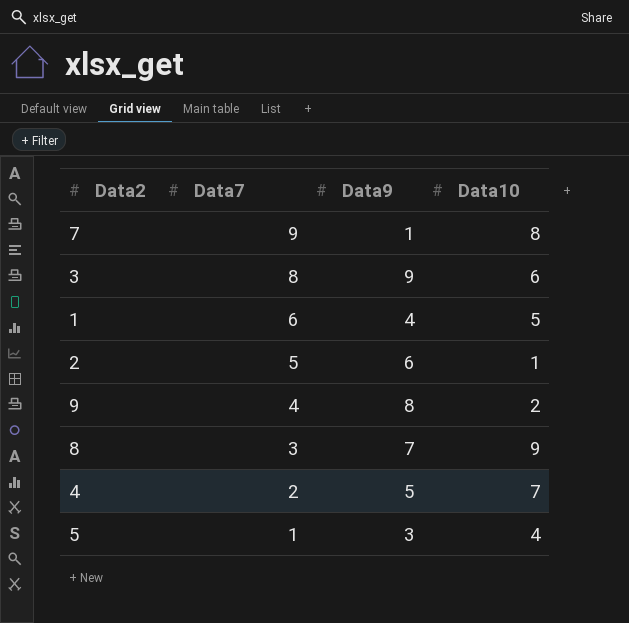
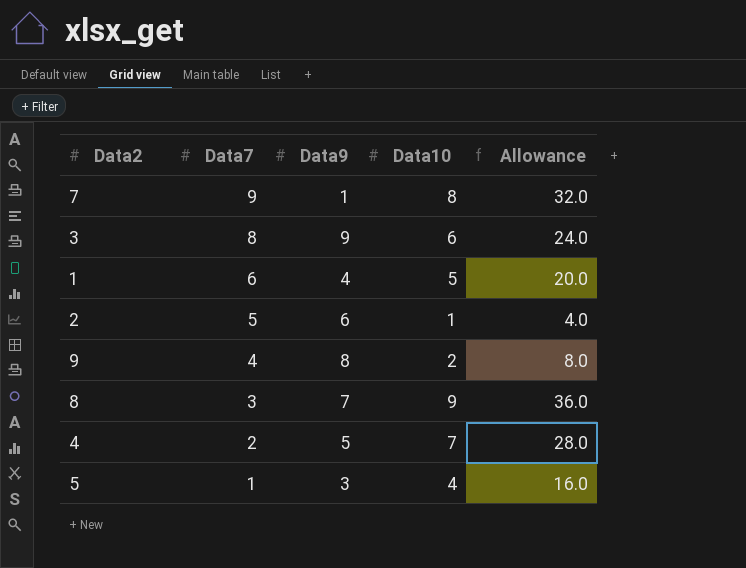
column Allowance | formula: none -> [Data10] * 4

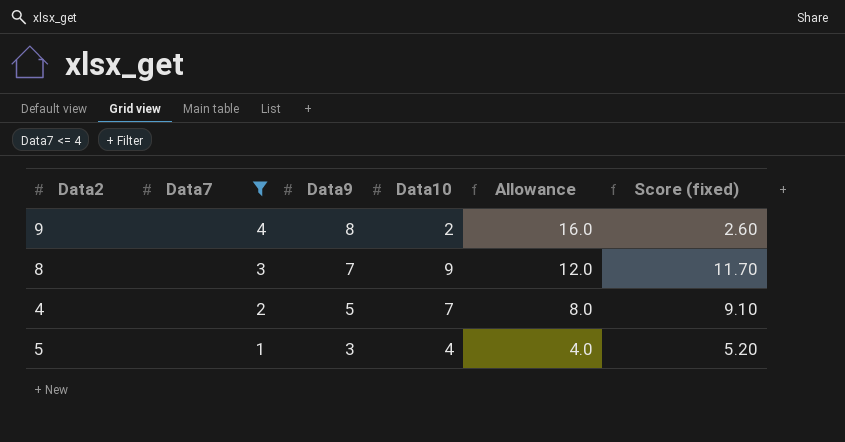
filter: none -> Data7 <= 4
column Allowance | formula: [Data10] * 4 -> [Data7] * 4
column Score (fixed) | formula: none -> [Data10] * 1.3

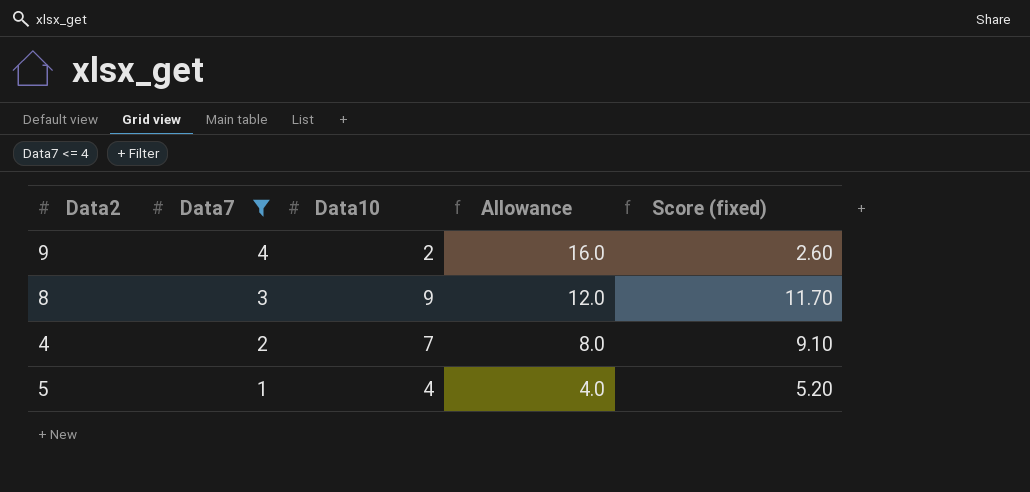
column Data9 | position: 3 -> none

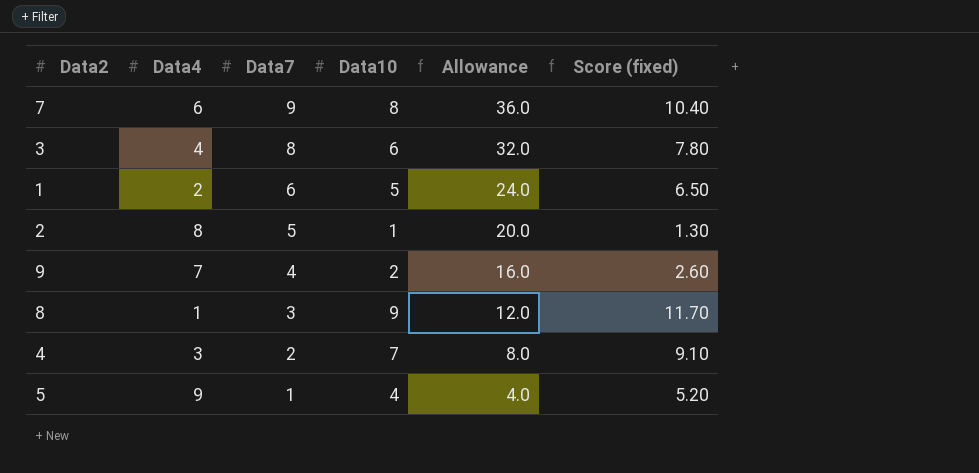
filter: Data7 <= 4 -> none
column Data4 | position: none -> 2

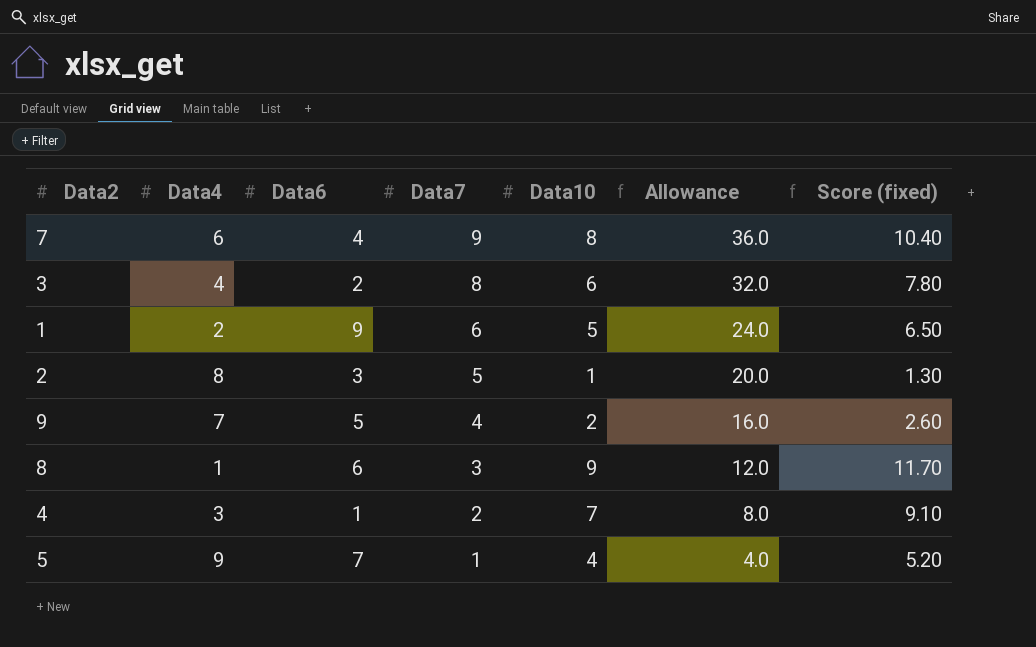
column Data6 | position: none -> 3

